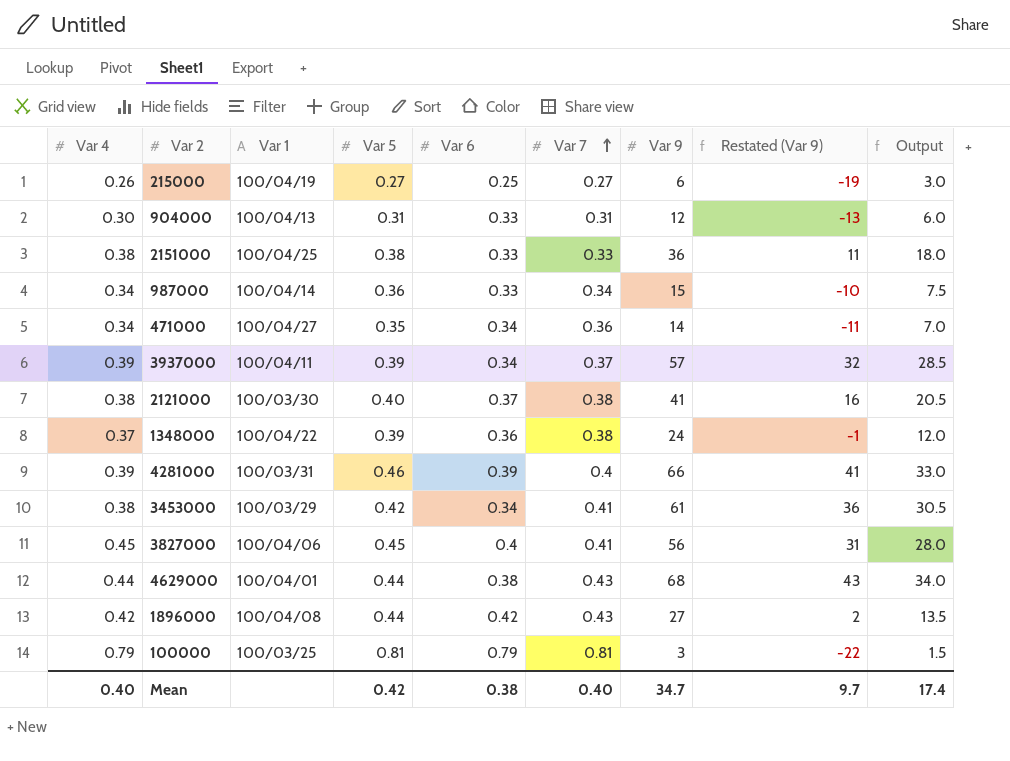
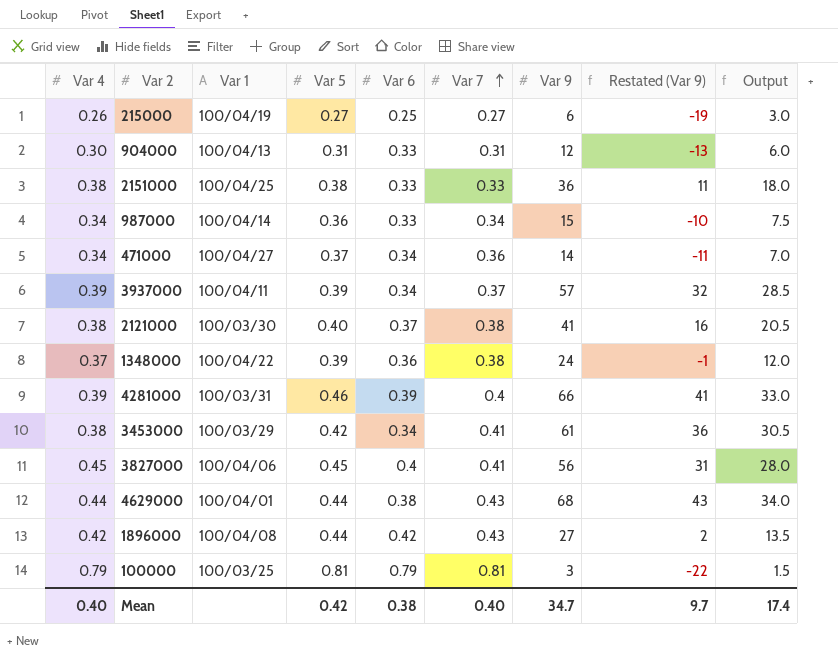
471000 | Var 5: 0.35 -> 0.37

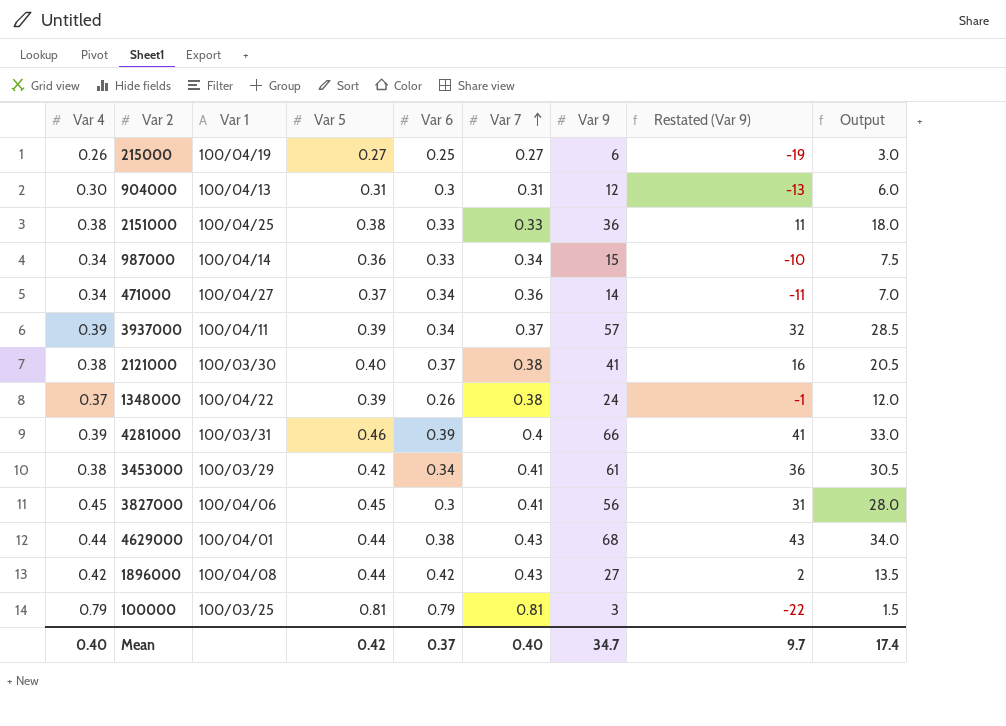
904000 | Var 6: 0.33 -> 0.3
1348000 | Var 6: 0.36 -> 0.26
3827000 | Var 6: 0.4 -> 0.3
Mean | Var 6: 0.38 -> 0.37

